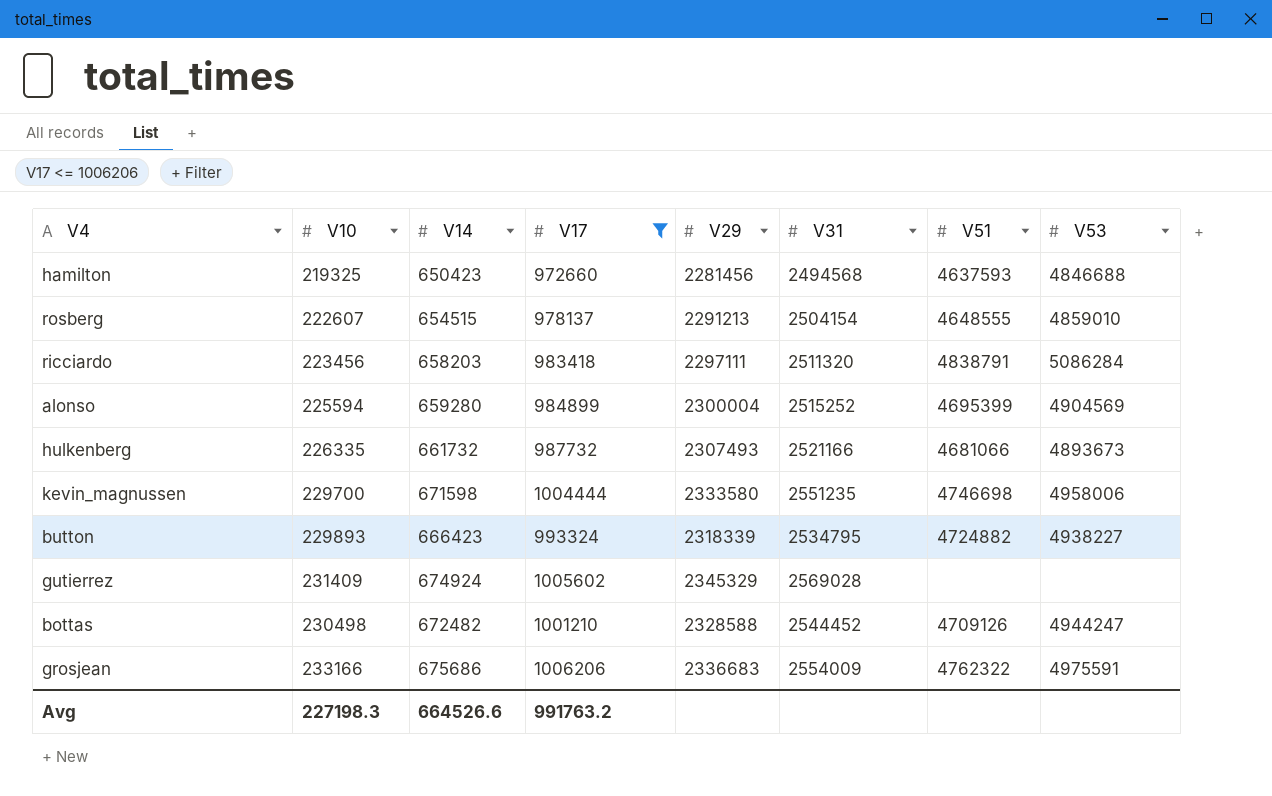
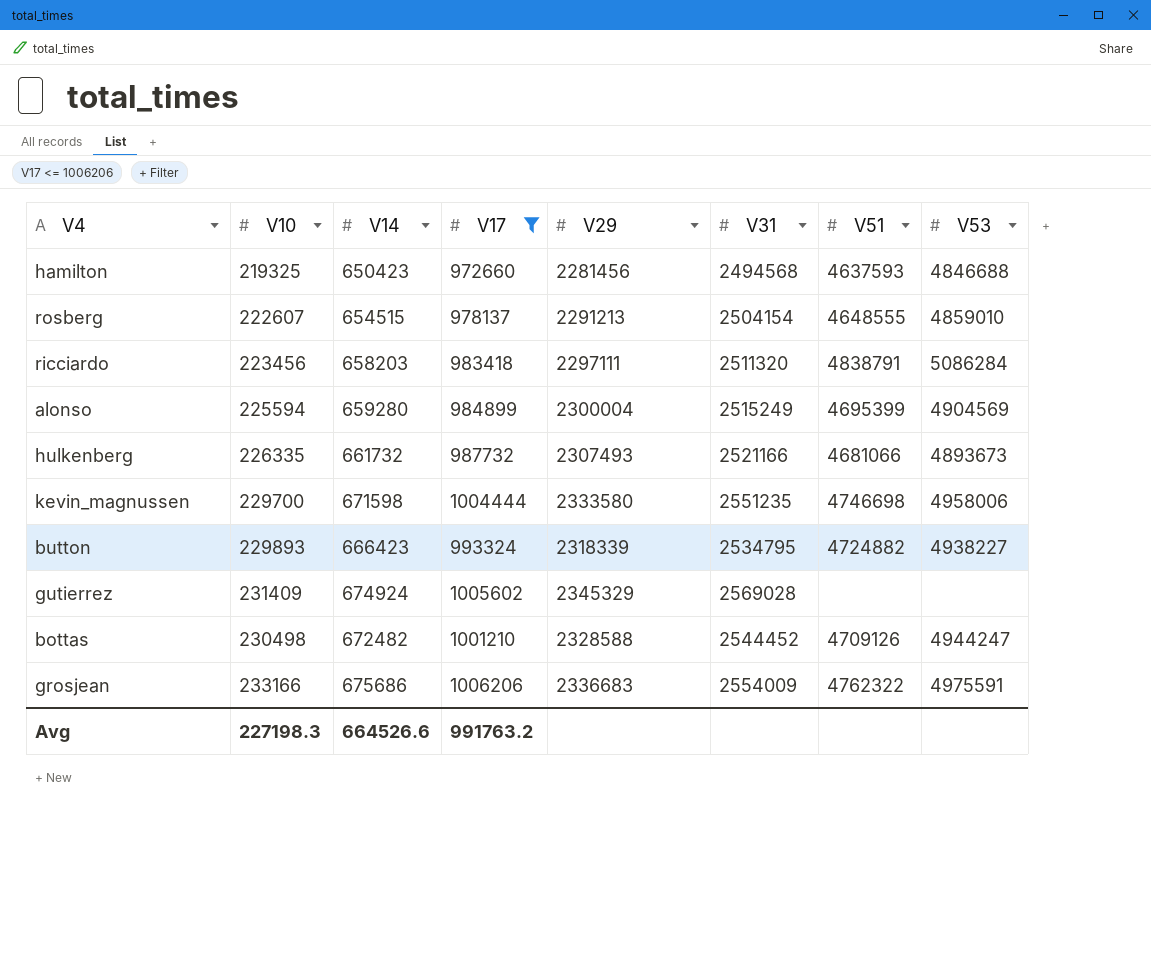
alonso | V31: 2515252 -> 2515249

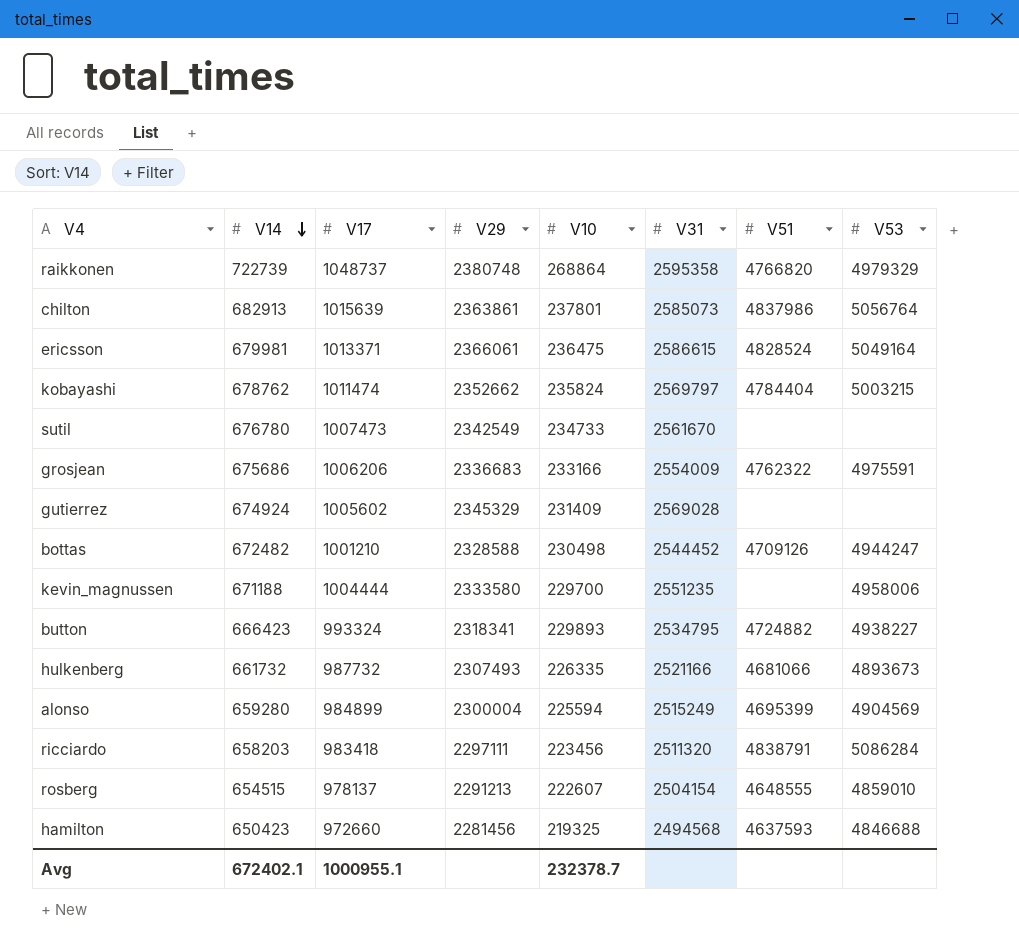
filter: V17 <= 1006206 -> none
row order: none -> V14 descending
column V10 | position: 2 -> 5
kevin_magnussen | V14: 671598 -> 671188
kevin_magnussen | V51: 4746698 -> none
button | V29: 2318339 -> 2318341
Avg | V14: 664526.6 -> 672402.1
Avg | V17: 991763.2 -> 1000955.1
Avg | V10: 227198.3 -> 232378.7

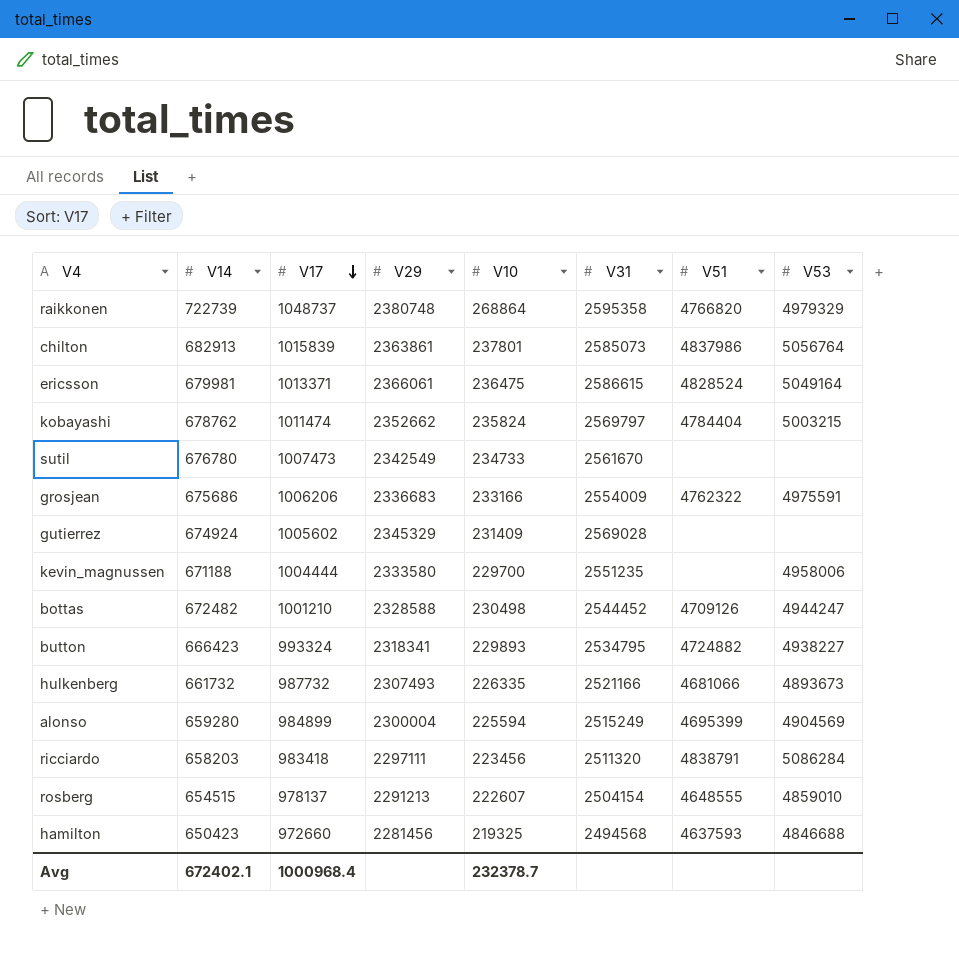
row order: V14 descending -> V17 descending
chilton | V17: 1015639 -> 1015839
Avg | V17: 1000955.1 -> 1000968.4

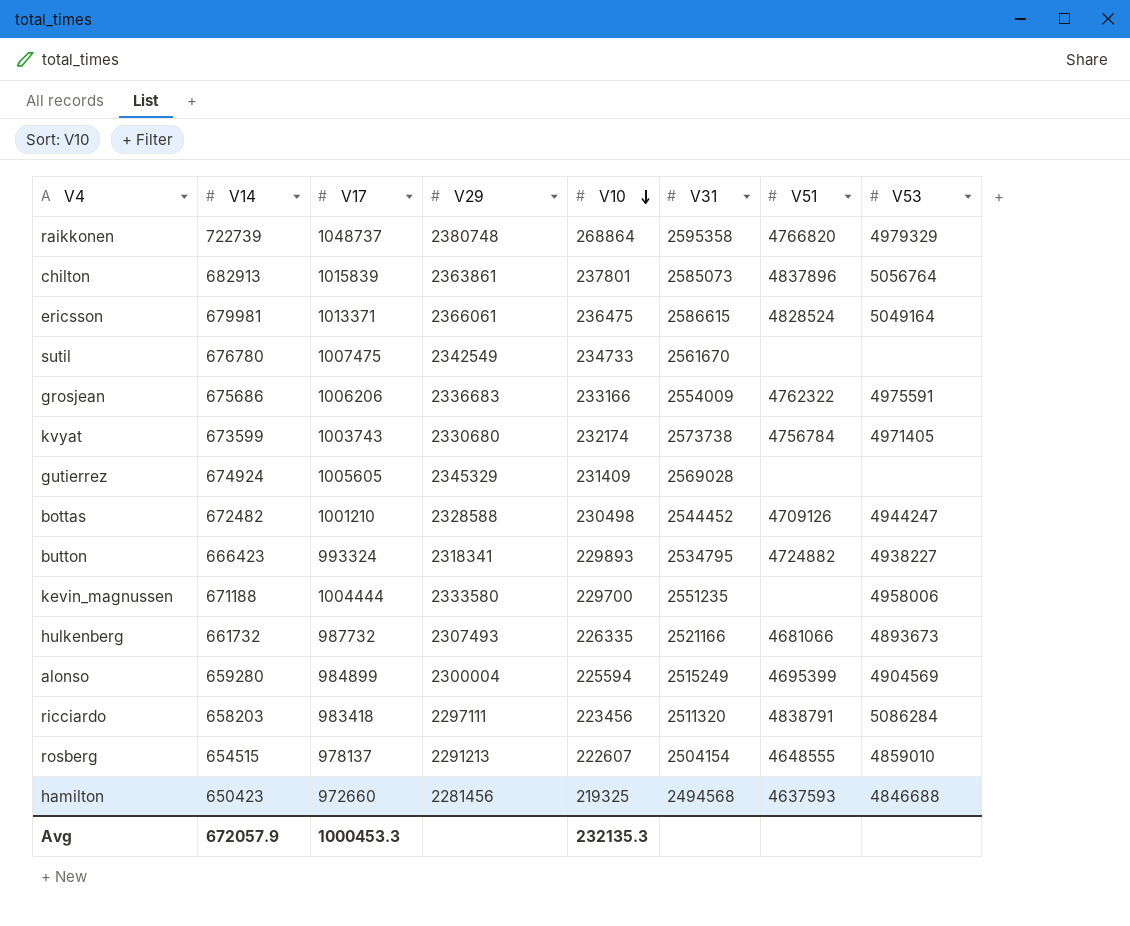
row order: V17 descending -> V10 descending
row kobayashi: 678762 | 1011474 | 2352662 | 235824 | 2569797 | 4784404 | 5003215 -> none
chilton | V51: 4837986 -> 4837896
sutil | V17: 1007473 -> 1007475
row kvyat: none -> 673599 | 1003743 | 2330680 | 232174 | 2573738 | 4756784 | 4971405
gutierrez | V17: 1005602 -> 1005605
Avg | V14: 672402.1 -> 672057.9
Avg | V17: 1000968.4 -> 1000453.3
Avg | V10: 232378.7 -> 232135.3

